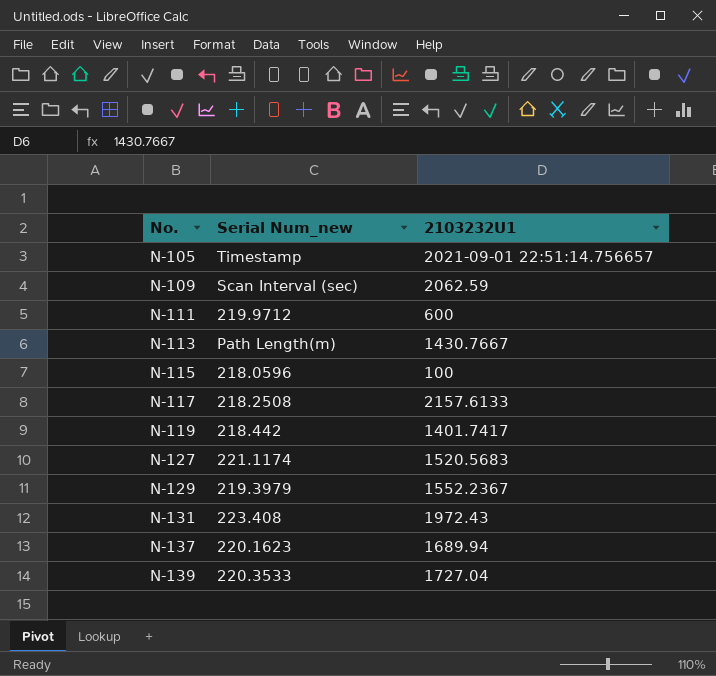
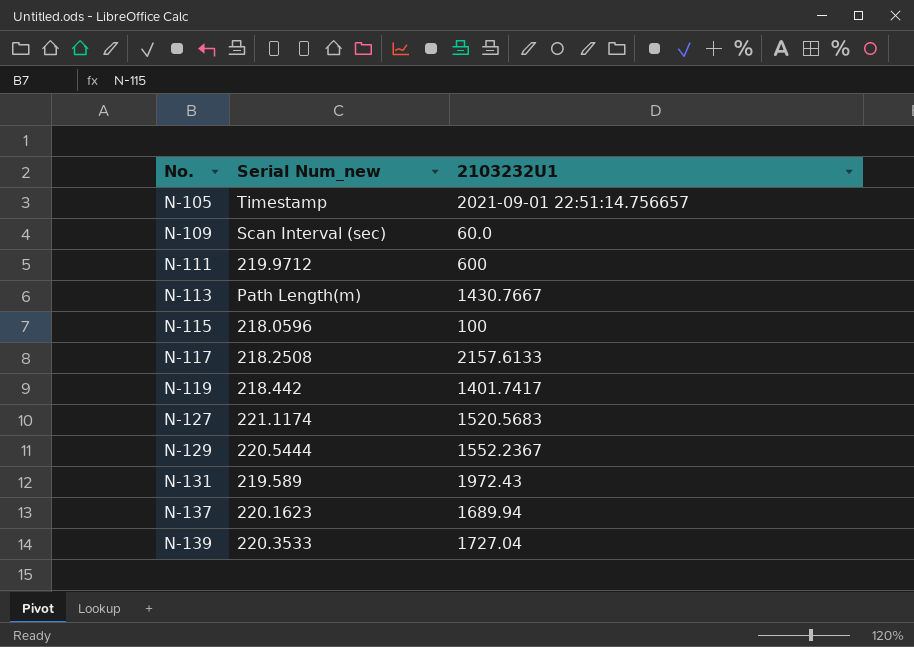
N-109 | 2103232U1: 2062.59 -> 60.0
N-129 | Serial Num_new: 219.3979 -> 220.5444
N-131 | Serial Num_new: 223.408 -> 219.589

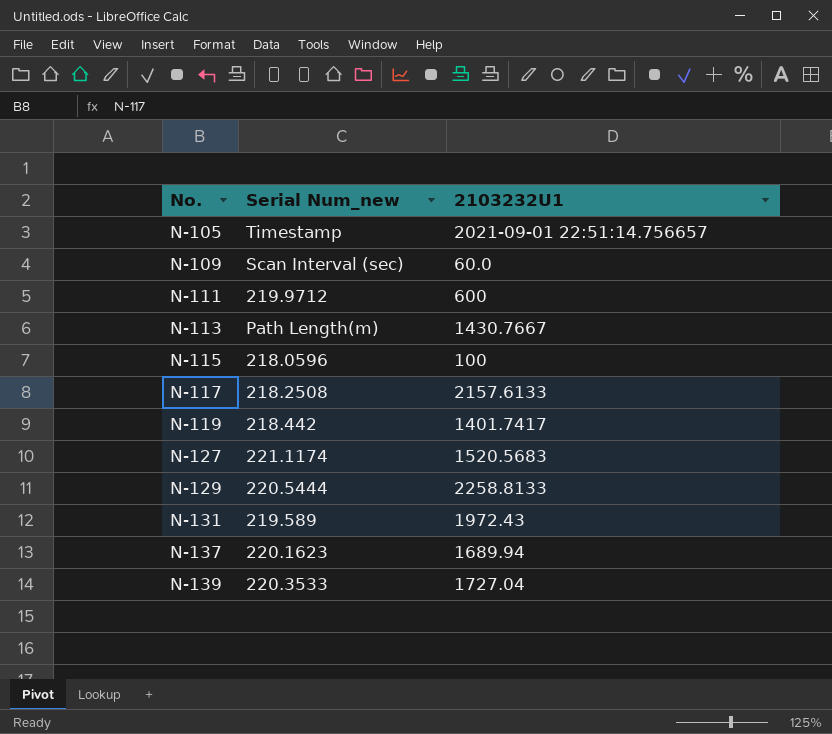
N-129 | 2103232U1: 1552.2367 -> 2258.8133

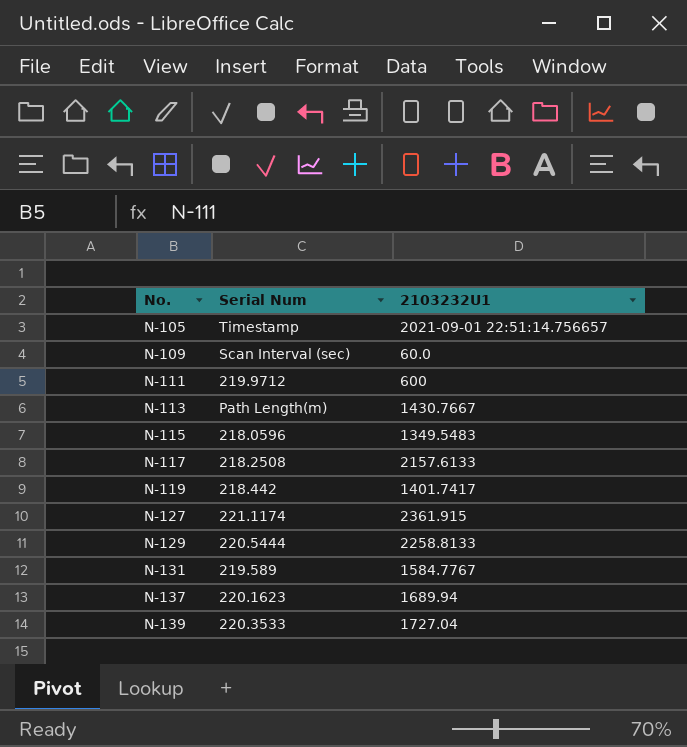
column name: Serial Num_new -> Serial Num
N-115 | 2103232U1: 100 -> 1349.5483
N-127 | 2103232U1: 1520.5683 -> 2361.915
N-131 | 2103232U1: 1972.43 -> 1584.7767

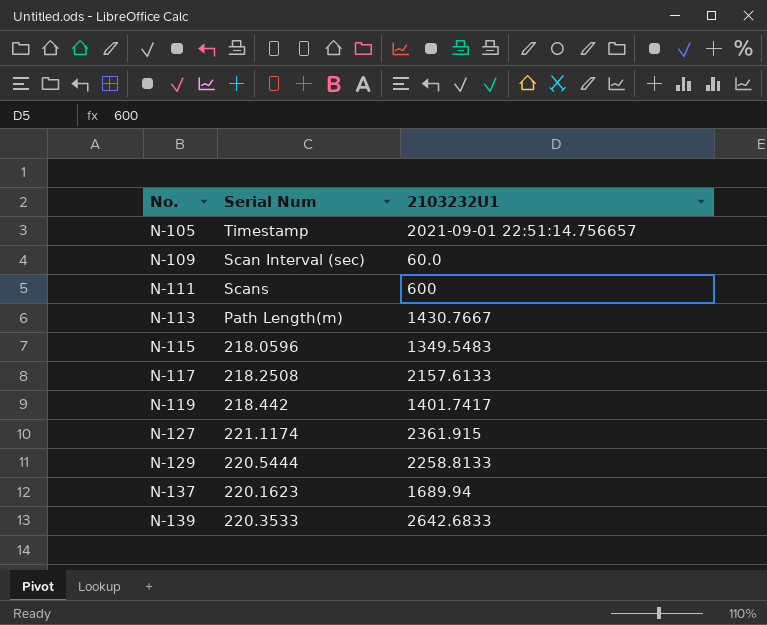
row N-131: 219.589 | 1584.7767 -> none
N-111 | Serial Num: 219.9712 -> Scans
N-139 | 2103232U1: 1727.04 -> 2642.6833

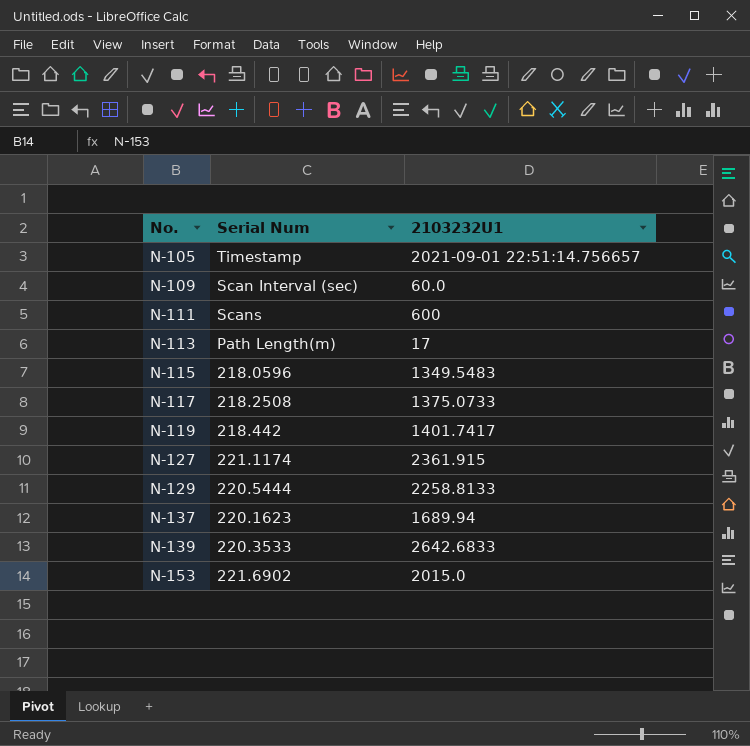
N-113 | 2103232U1: 1430.7667 -> 17
N-117 | 2103232U1: 2157.6133 -> 1375.0733
row N-153: none -> 221.6902 | 2015.0

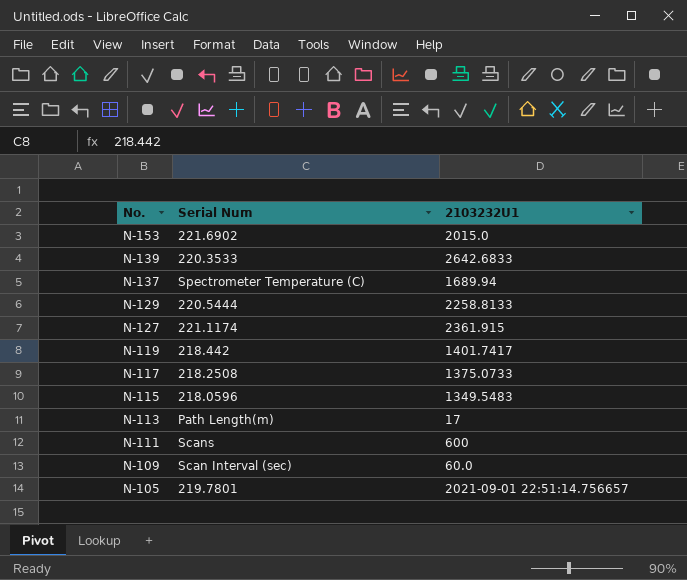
row order: No. ascending -> No. descending
N-137 | Serial Num: 220.1623 -> Spectrometer Temperature (C)
N-105 | Serial Num: Timestamp -> 219.7801

